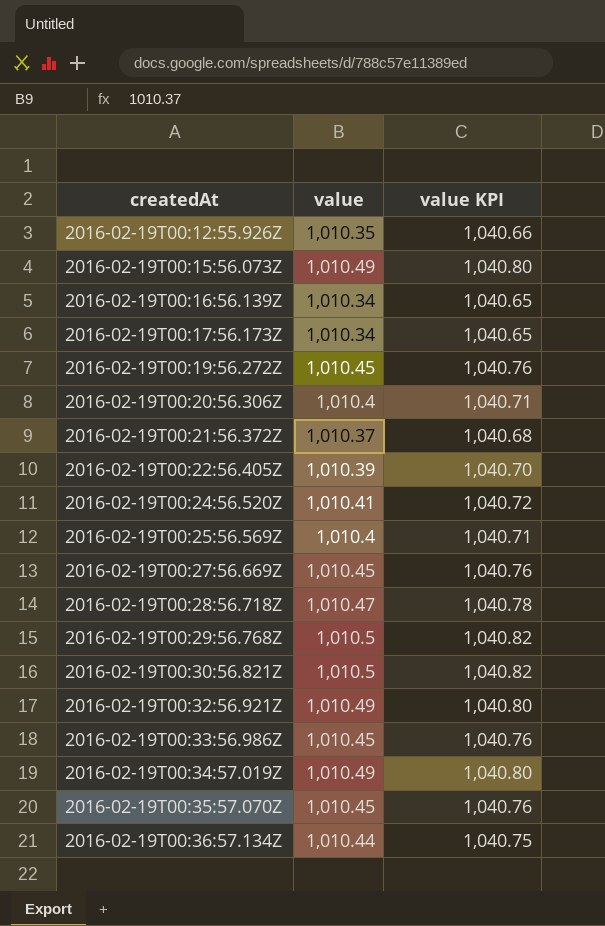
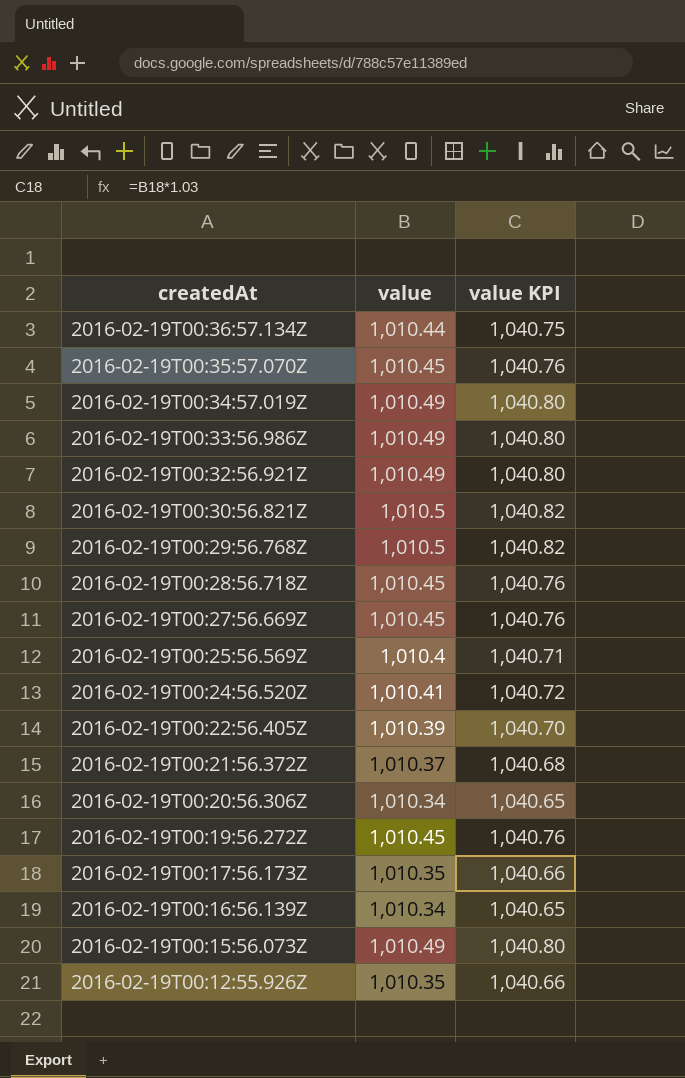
row order: createdAt ascending -> createdAt descending
2016-02-19T00:33:56.986Z | value: 1,010.45 -> 1,010.49
2016-02-19T00:33:56.986Z | value KPI: 1,040.76 -> 1,040.80
2016-02-19T00:28:56.718Z | value: 1,010.47 -> 1,010.45
2016-02-19T00:28:56.718Z | value KPI: 1,040.78 -> 1,040.76
2016-02-19T00:20:56.306Z | value: 1,010.4 -> 1,010.34
2016-02-19T00:20:56.306Z | value KPI: 1,040.71 -> 1,040.65
2016-02-19T00:17:56.173Z | value: 1,010.34 -> 1,010.35
2016-02-19T00:17:56.173Z | value KPI: 1,040.65 -> 1,040.66

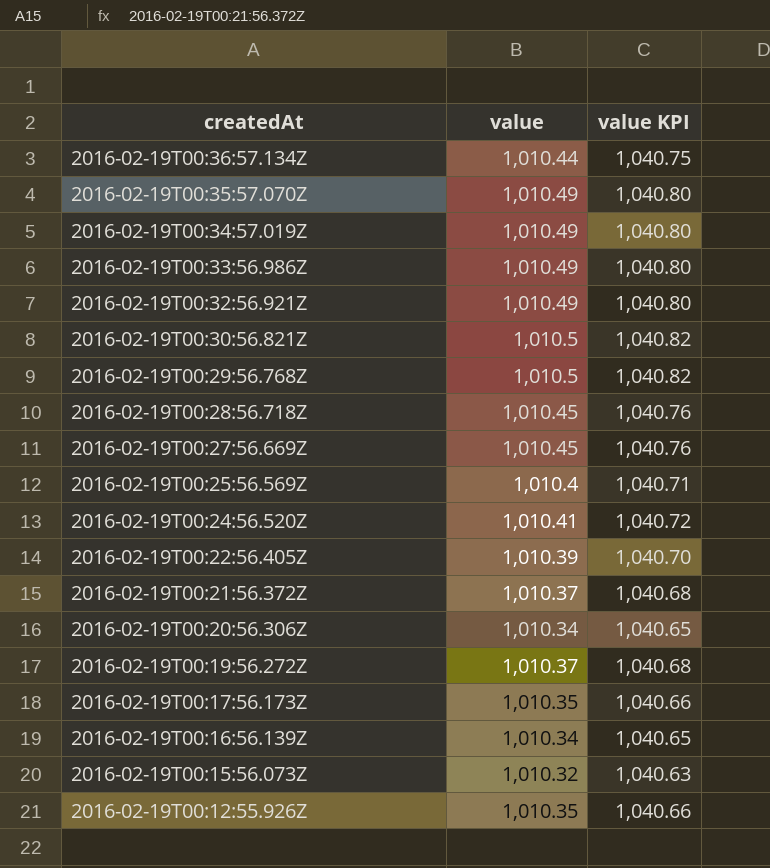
2016-02-19T00:35:57.070Z | value: 1,010.45 -> 1,010.49
2016-02-19T00:35:57.070Z | value KPI: 1,040.76 -> 1,040.80
2016-02-19T00:19:56.272Z | value: 1,010.45 -> 1,010.37
2016-02-19T00:19:56.272Z | value KPI: 1,040.76 -> 1,040.68
2016-02-19T00:15:56.073Z | value: 1,010.49 -> 1,010.32
2016-02-19T00:15:56.073Z | value KPI: 1,040.80 -> 1,040.63

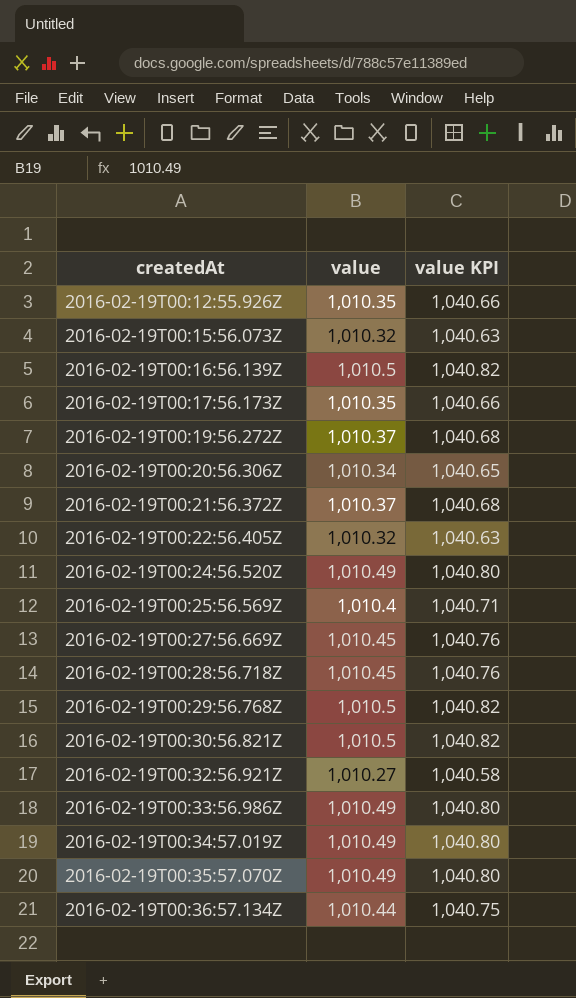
row order: createdAt descending -> createdAt ascending
2016-02-19T00:16:56.139Z | value: 1,010.34 -> 1,010.5
2016-02-19T00:16:56.139Z | value KPI: 1,040.65 -> 1,040.82
2016-02-19T00:22:56.405Z | value: 1,010.39 -> 1,010.32
2016-02-19T00:22:56.405Z | value KPI: 1,040.70 -> 1,040.63
2016-02-19T00:24:56.520Z | value: 1,010.41 -> 1,010.49
2016-02-19T00:24:56.520Z | value KPI: 1,040.72 -> 1,040.80
2016-02-19T00:32:56.921Z | value: 1,010.49 -> 1,010.27
2016-02-19T00:32:56.921Z | value KPI: 1,040.80 -> 1,040.58

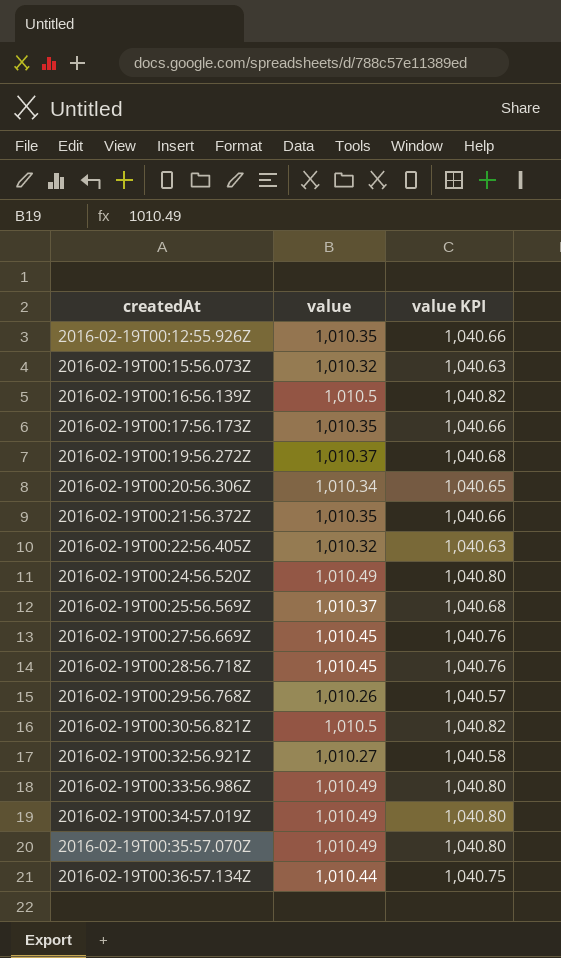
2016-02-19T00:21:56.372Z | value: 1,010.37 -> 1,010.35
2016-02-19T00:21:56.372Z | value KPI: 1,040.68 -> 1,040.66
2016-02-19T00:25:56.569Z | value: 1,010.4 -> 1,010.37
2016-02-19T00:25:56.569Z | value KPI: 1,040.71 -> 1,040.68
2016-02-19T00:29:56.768Z | value: 1,010.5 -> 1,010.26
2016-02-19T00:29:56.768Z | value KPI: 1,040.82 -> 1,040.57

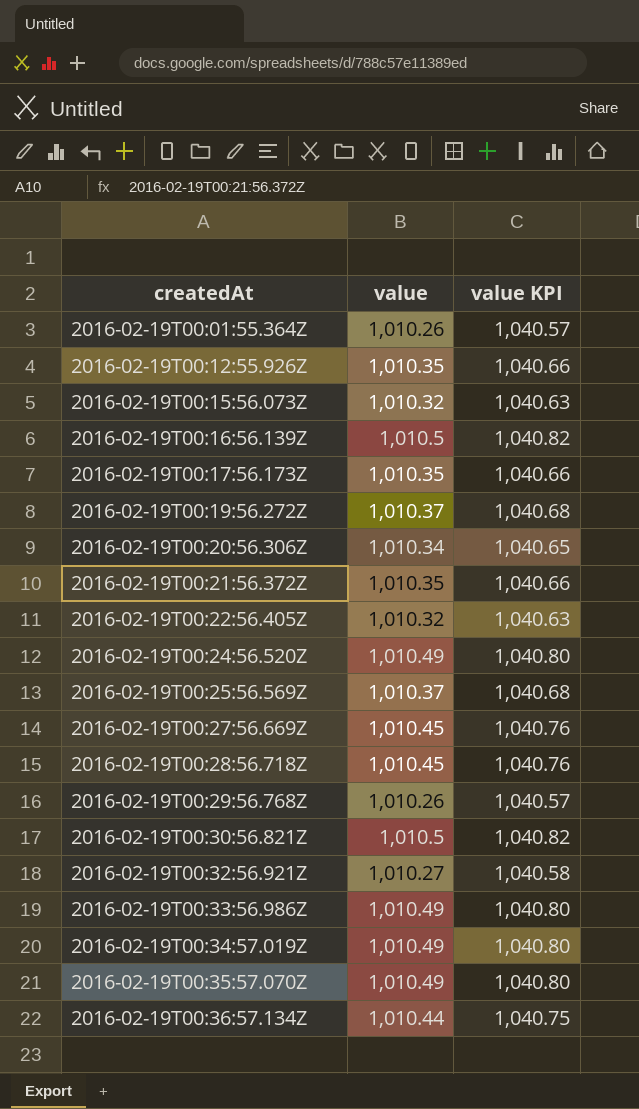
row 2016-02-19T00:01:55.364Z: none -> 1,010.26 | 1,040.57

